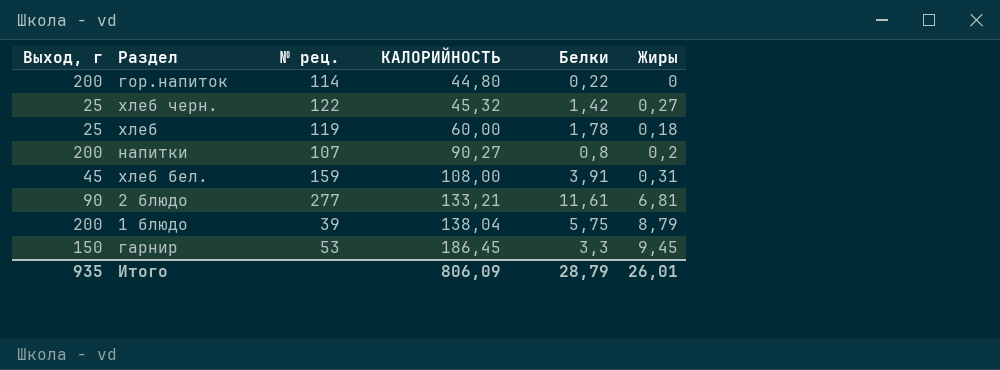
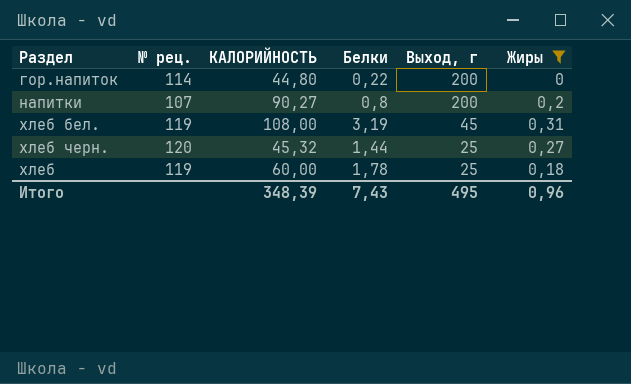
filter: none -> Жиры <= 0,31
row order: КАЛОРИЙНОСТЬ ascending -> Выход, г descending
column Выход, г | position: 1 -> 5
хлеб бел. | № рец.: 159 -> 119
хлеб бел. | Белки: 3,91 -> 3,19
хлеб черн. | № рец.: 122 -> 120
хлеб черн. | Белки: 1,42 -> 1,44
Итого | КАЛОРИЙНОСТЬ: 806,09 -> 348,39
Итого | Белки: 28,79 -> 7,43
Итого | Выход, г: 935 -> 495
Итого | Жиры: 26,01 -> 0,96

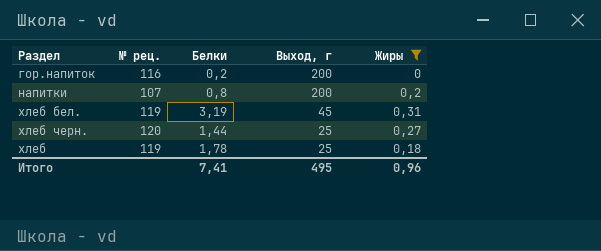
column КАЛОРИЙНОСТЬ | position: 3 -> none
гор.напиток | № рец.: 114 -> 116
гор.напиток | Белки: 0,22 -> 0,2
Итого | Белки: 7,43 -> 7,41

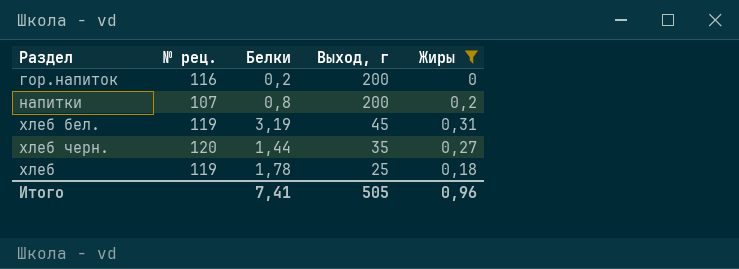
хлеб черн. | Выход, г: 25 -> 35
Итого | Выход, г: 495 -> 505

